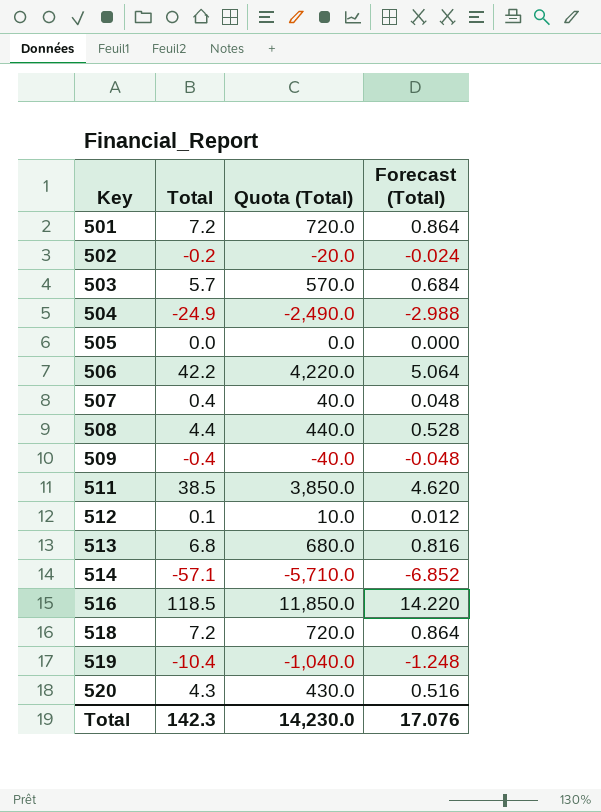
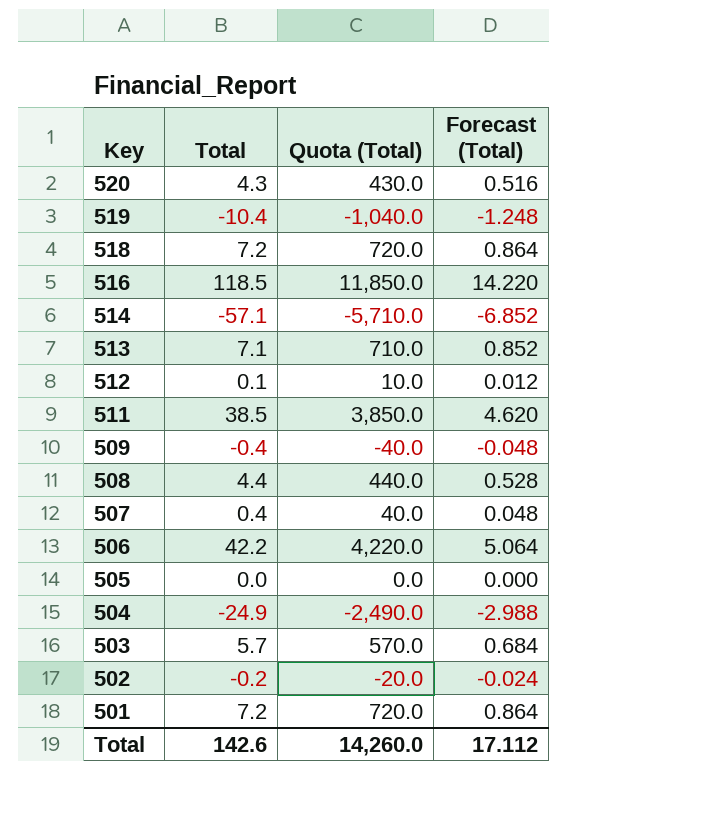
row order: Key ascending -> Key descending
513 | Total: 6.8 -> 7.1
513 | Quota (Total): 680.0 -> 710.0
513 | Forecast (Total): 0.816 -> 0.852
Total | Total: 142.3 -> 142.6
Total | Quota (Total): 14,230.0 -> 14,260.0
Total | Forecast (Total): 17.076 -> 17.112

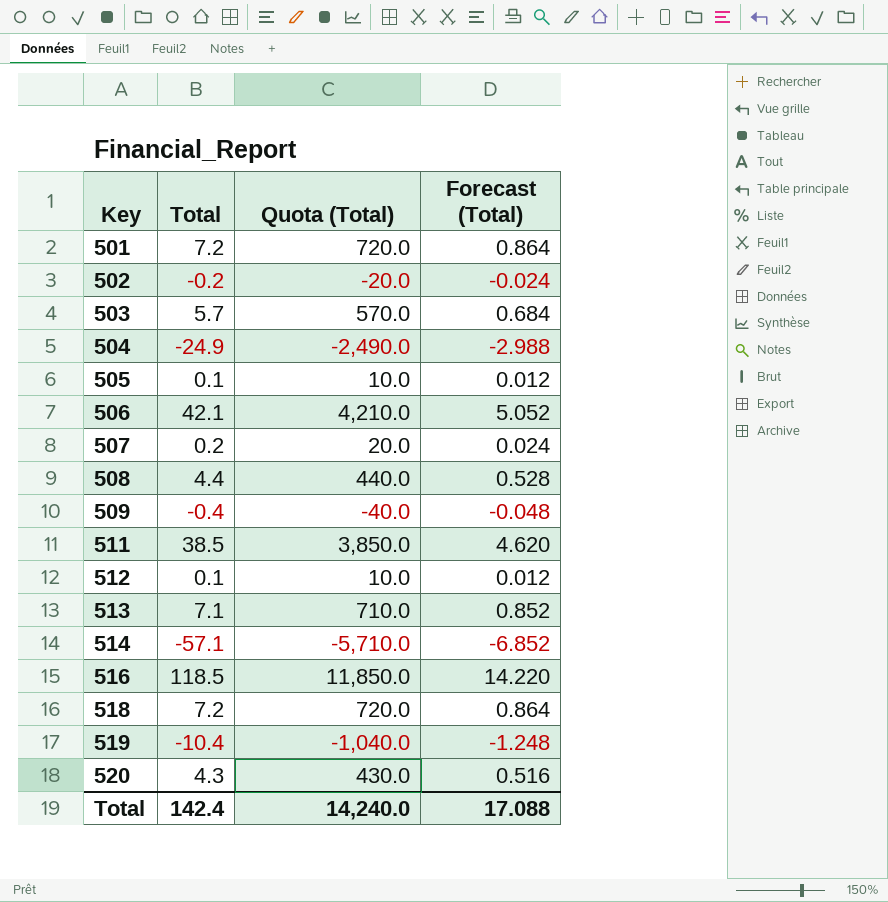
row order: Key descending -> Key ascending
505 | Total: 0.0 -> 0.1
505 | Quota (Total): 0.0 -> 10.0
505 | Forecast (Total): 0.000 -> 0.012
506 | Total: 42.2 -> 42.1
506 | Quota (Total): 4,220.0 -> 4,210.0
506 | Forecast (Total): 5.064 -> 5.052
507 | Total: 0.4 -> 0.2
507 | Quota (Total): 40.0 -> 20.0
507 | Forecast (Total): 0.048 -> 0.024
Total | Total: 142.6 -> 142.4
Total | Quota (Total): 14,260.0 -> 14,240.0
Total | Forecast (Total): 17.112 -> 17.088

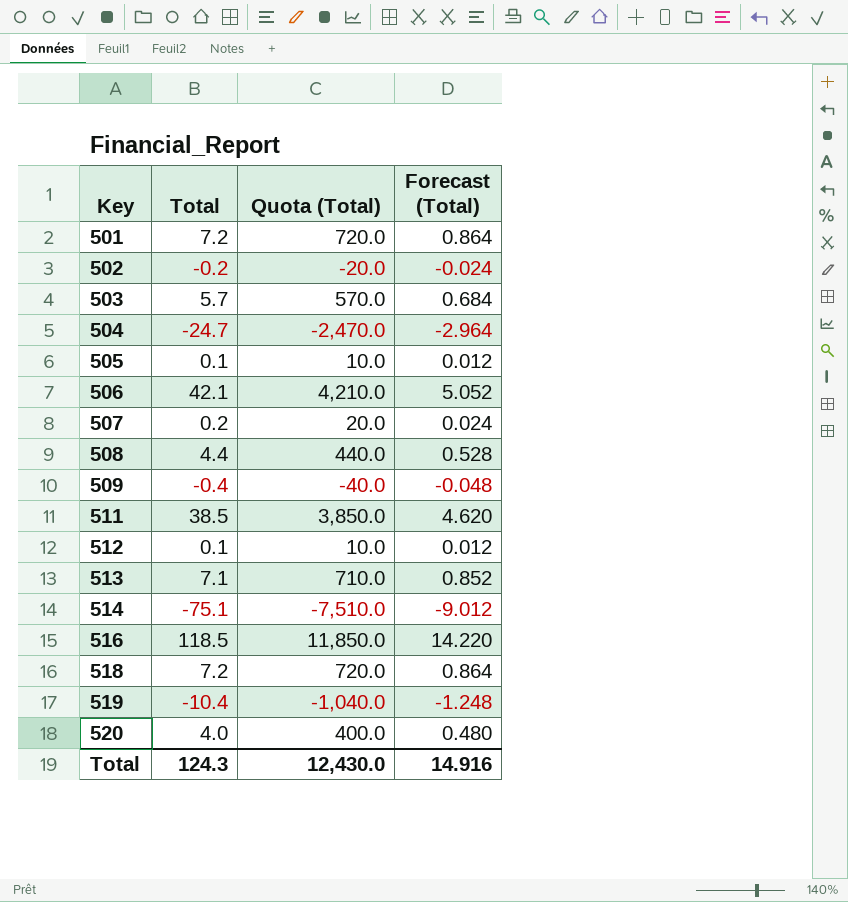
504 | Total: -24.9 -> -24.7
504 | Quota (Total): -2,490.0 -> -2,470.0
504 | Forecast (Total): -2.988 -> -2.964
514 | Total: -57.1 -> -75.1
514 | Quota (Total): -5,710.0 -> -7,510.0
514 | Forecast (Total): -6.852 -> -9.012
520 | Total: 4.3 -> 4.0
520 | Quota (Total): 430.0 -> 400.0
520 | Forecast (Total): 0.516 -> 0.480
Total | Total: 142.4 -> 124.3
Total | Quota (Total): 14,240.0 -> 12,430.0
Total | Forecast (Total): 17.088 -> 14.916

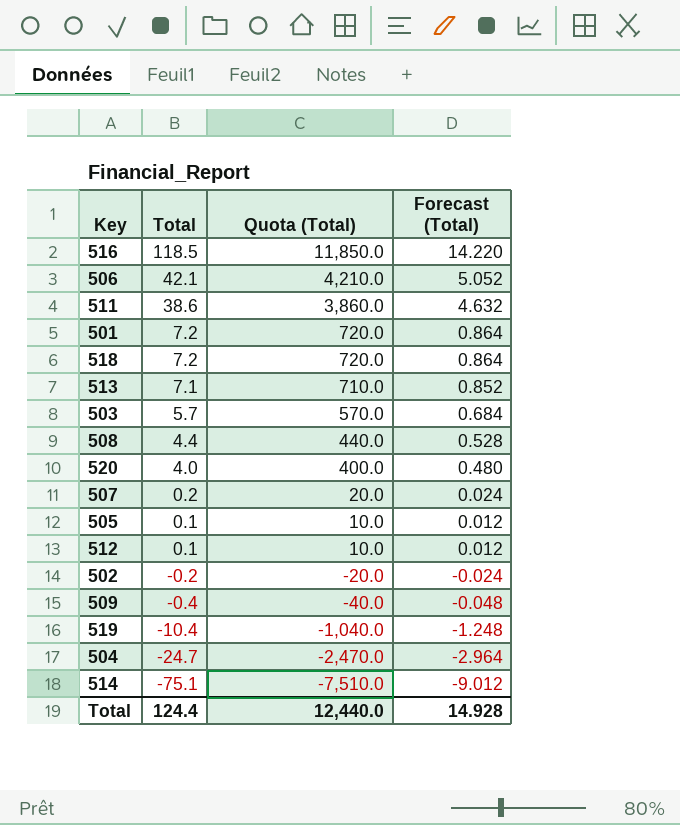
row order: Key ascending -> Total descending
511 | Total: 38.5 -> 38.6
511 | Quota (Total): 3,850.0 -> 3,860.0
511 | Forecast (Total): 4.620 -> 4.632
Total | Total: 124.3 -> 124.4
Total | Quota (Total): 12,430.0 -> 12,440.0
Total | Forecast (Total): 14.916 -> 14.928

